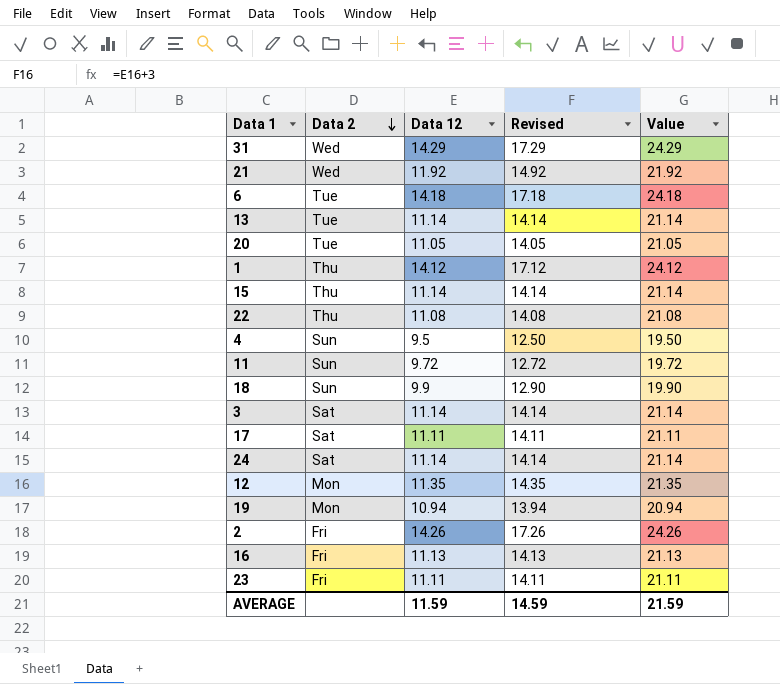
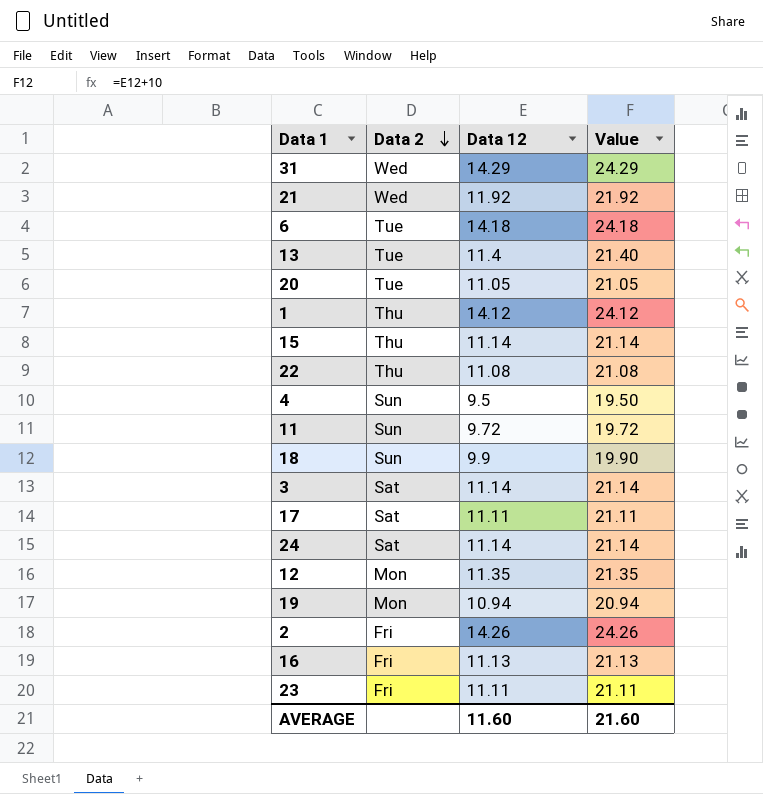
column Revised | formula: [Data 12] + 3 -> none
13 | Data 12: 11.14 -> 11.4
13 | Value: 21.14 -> 21.40
AVERAGE | Data 12: 11.59 -> 11.60
AVERAGE | Value: 21.59 -> 21.60

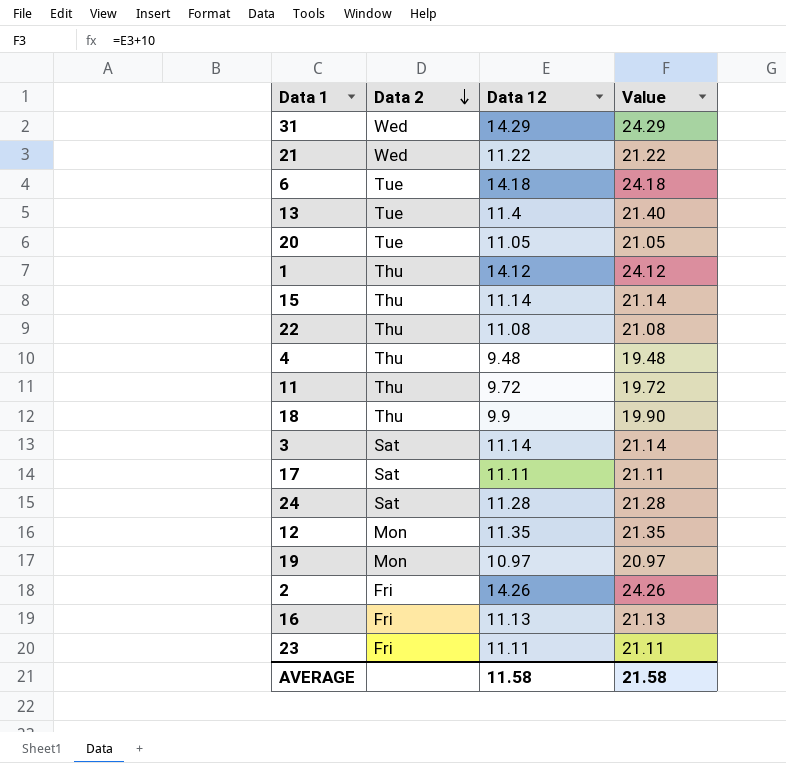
21 | Data 12: 11.92 -> 11.22
21 | Value: 21.92 -> 21.22
4 | Data 2: Sun -> Thu
4 | Data 12: 9.5 -> 9.48
4 | Value: 19.50 -> 19.48
11 | Data 2: Sun -> Thu
18 | Data 2: Sun -> Thu
24 | Data 12: 11.14 -> 11.28
24 | Value: 21.14 -> 21.28
19 | Data 12: 10.94 -> 10.97
19 | Value: 20.94 -> 20.97
AVERAGE | Data 12: 11.60 -> 11.58
AVERAGE | Value: 21.60 -> 21.58

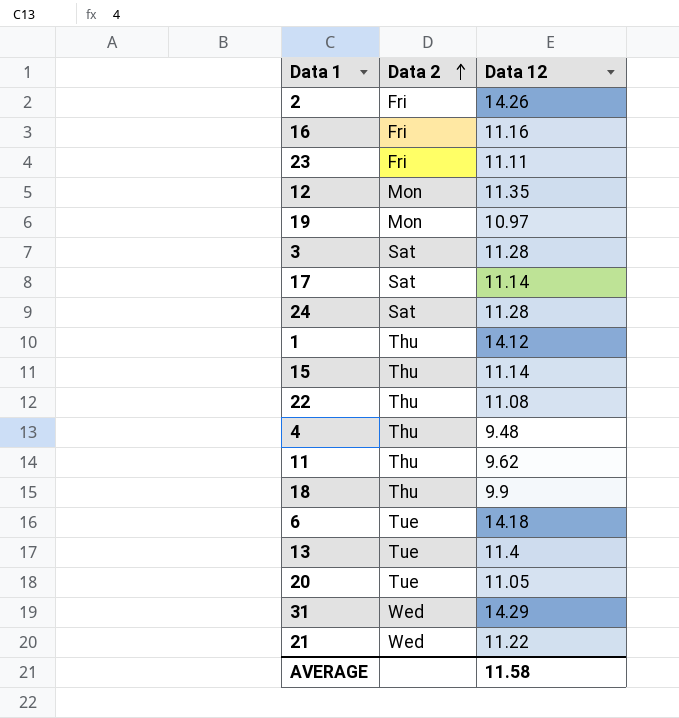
row order: Data 2 descending -> Data 2 ascending
column Value | formula: [Data 12] + 10 -> none
16 | Data 12: 11.13 -> 11.16
3 | Data 12: 11.14 -> 11.28
17 | Data 12: 11.11 -> 11.14
11 | Data 12: 9.72 -> 9.62

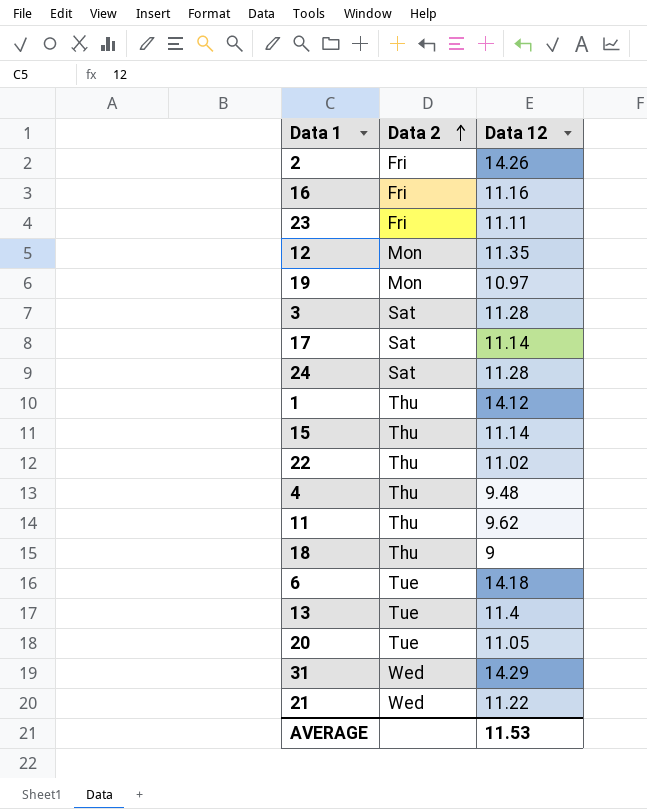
22 | Data 12: 11.08 -> 11.02
18 | Data 12: 9.9 -> 9
AVERAGE | Data 12: 11.58 -> 11.53

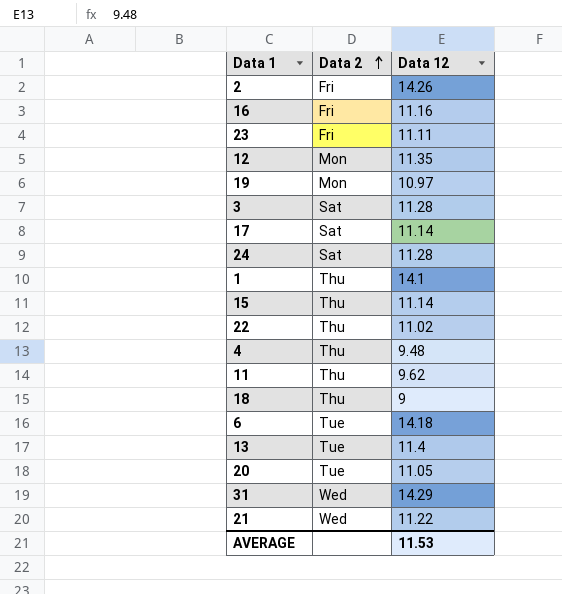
1 | Data 12: 14.12 -> 14.1

